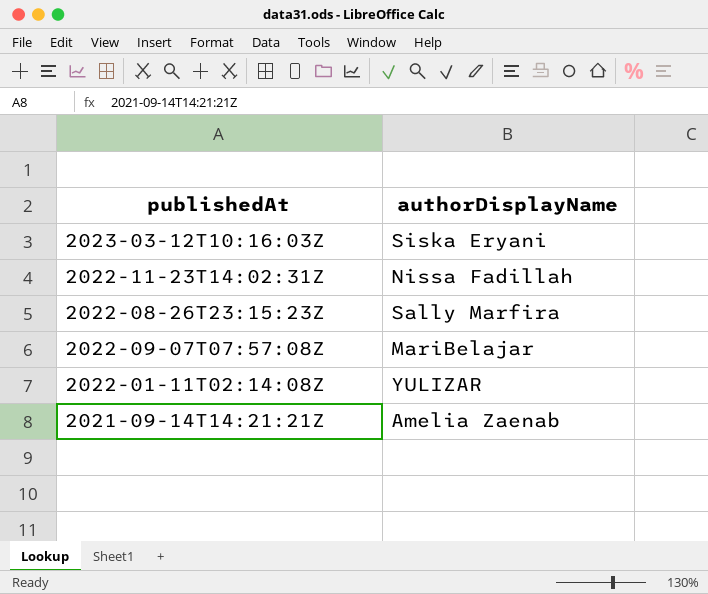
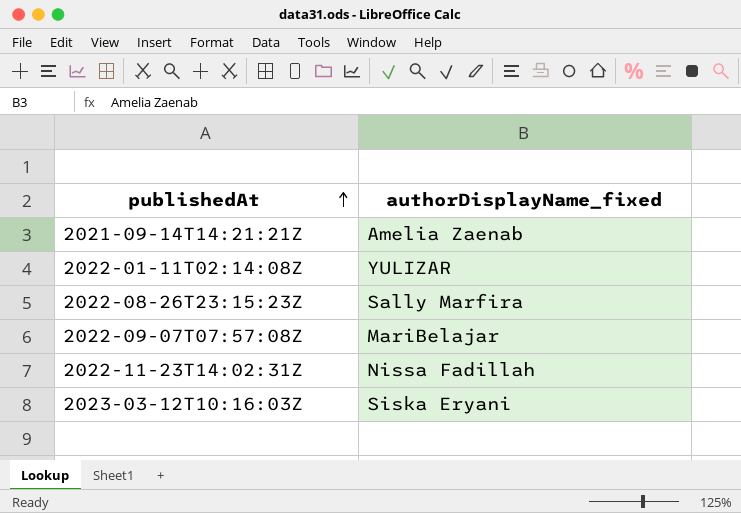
row order: none -> publishedAt ascending
column name: authorDisplayName -> authorDisplayName_fixed

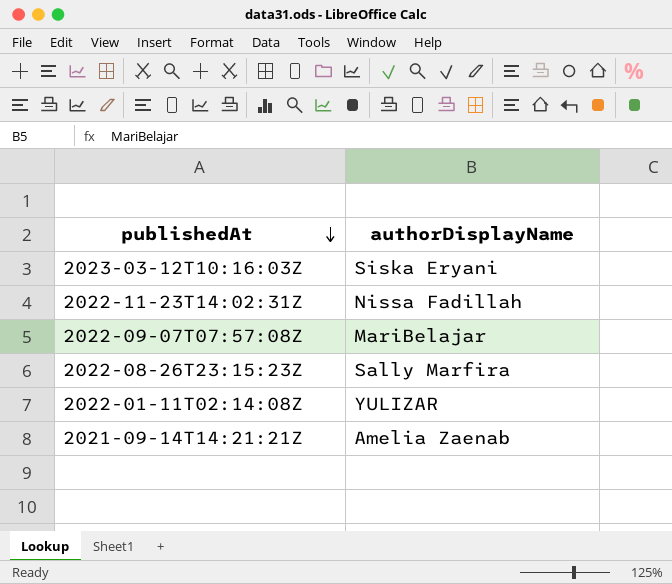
row order: publishedAt ascending -> publishedAt descending
column name: authorDisplayName_fixed -> authorDisplayName

